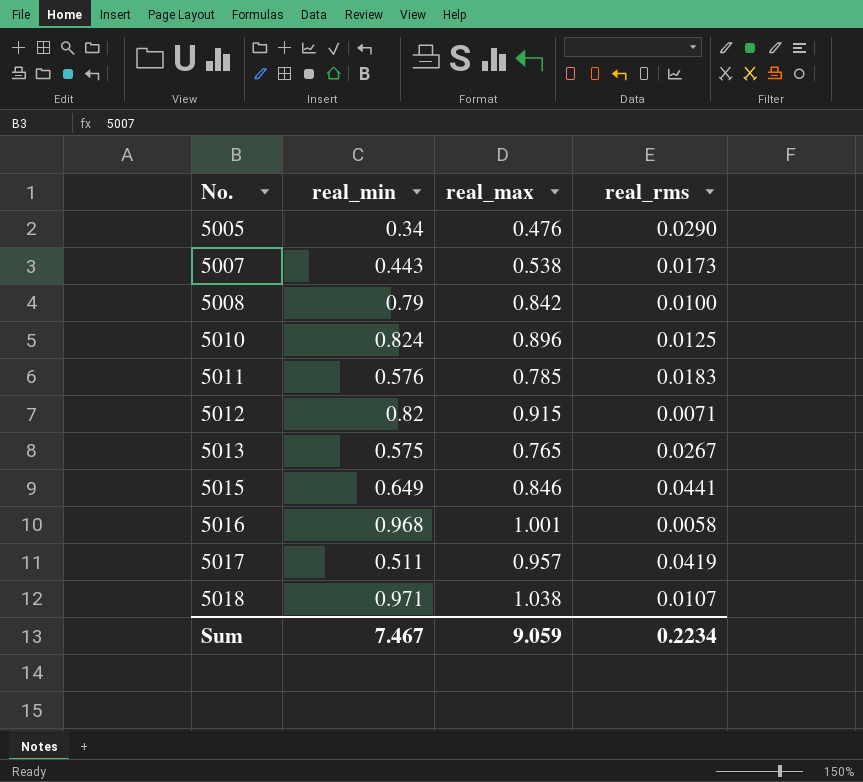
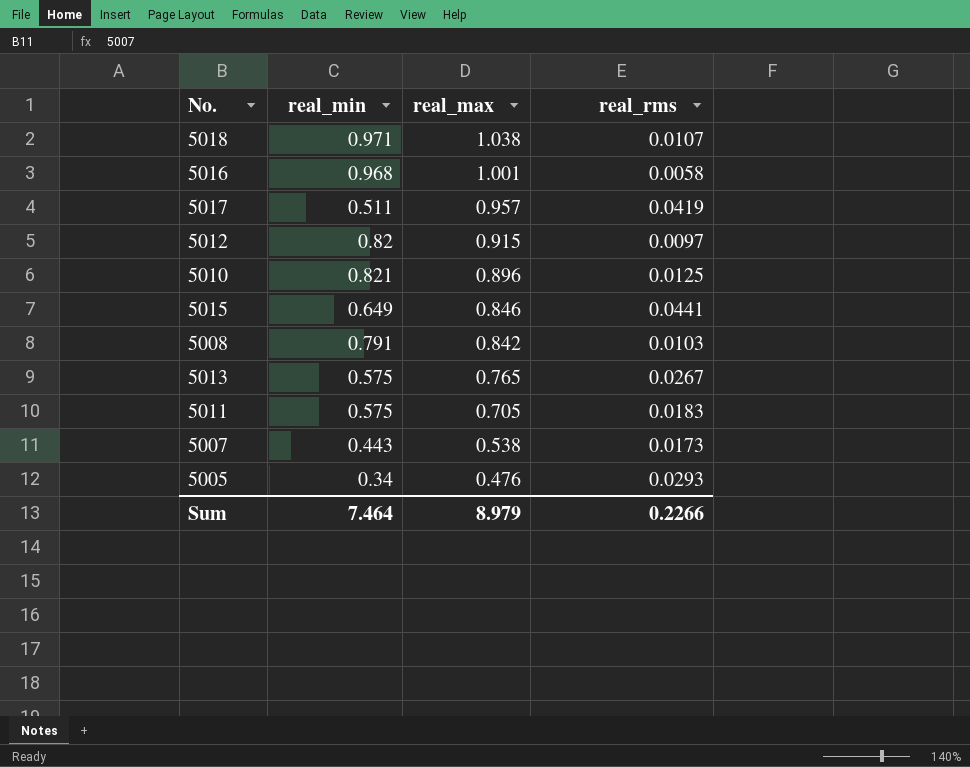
row order: No. ascending -> real_max descending
5012 | real_rms: 0.0071 -> 0.0097
5010 | real_min: 0.824 -> 0.821
5008 | real_min: 0.79 -> 0.791
5008 | real_rms: 0.0100 -> 0.0103
5011 | real_min: 0.576 -> 0.575
5011 | real_max: 0.785 -> 0.705
5005 | real_rms: 0.0290 -> 0.0293
Sum | real_min: 7.467 -> 7.464
Sum | real_max: 9.059 -> 8.979
Sum | real_rms: 0.2234 -> 0.2266

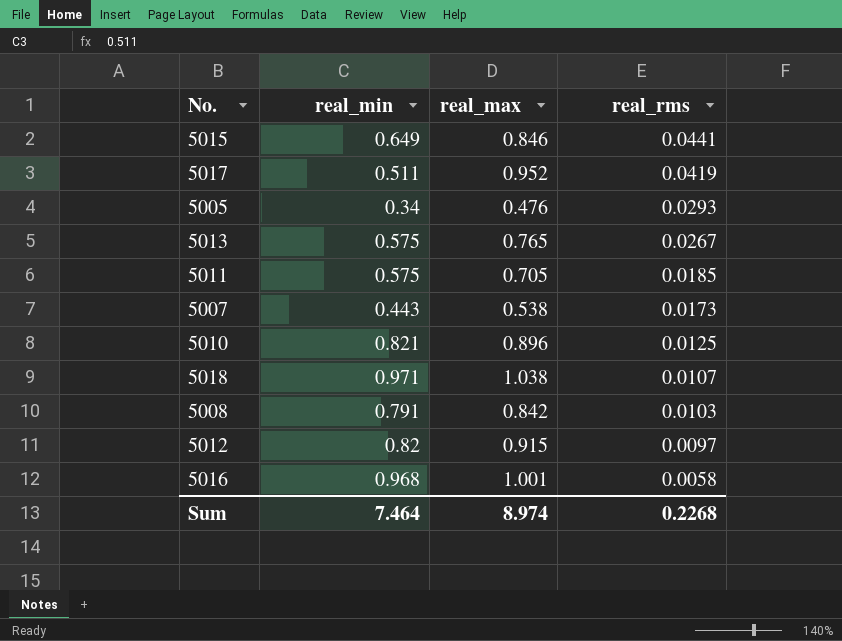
row order: real_max descending -> real_rms descending
5017 | real_max: 0.957 -> 0.952
5011 | real_rms: 0.0183 -> 0.0185
Sum | real_max: 8.979 -> 8.974
Sum | real_rms: 0.2266 -> 0.2268

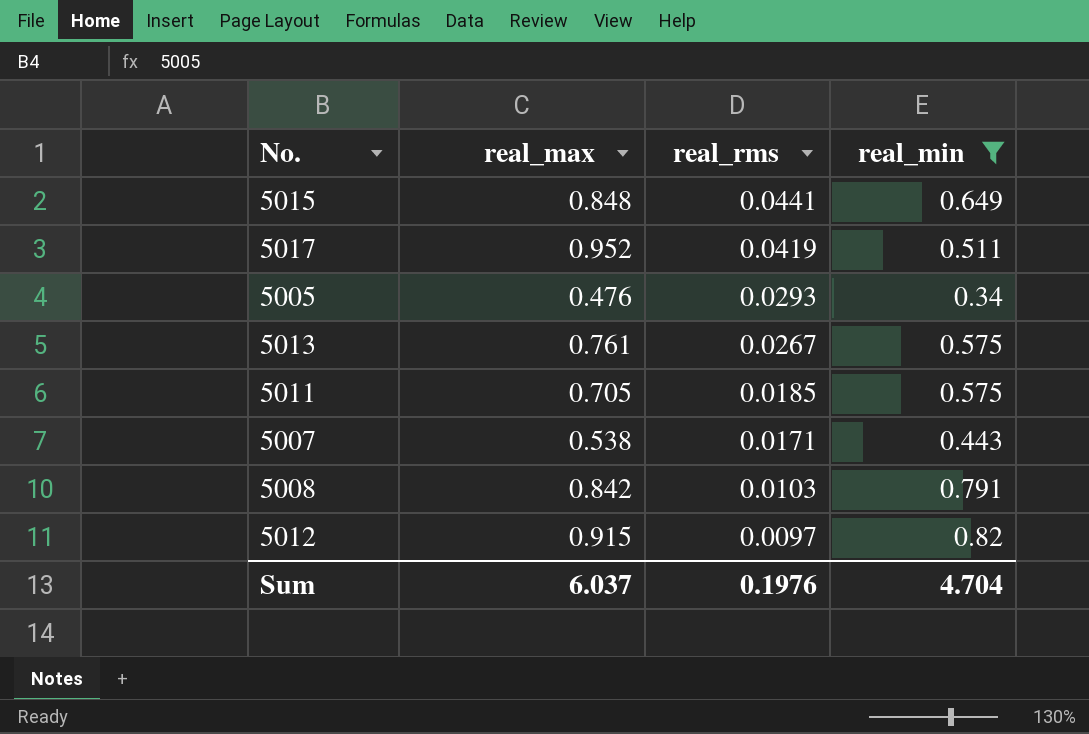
filter: none -> real_min <= 0.82
column real_min | position: 2 -> 4
5015 | real_max: 0.846 -> 0.848
5013 | real_max: 0.765 -> 0.761
5007 | real_rms: 0.0173 -> 0.0171
Sum | real_max: 8.974 -> 6.037
Sum | real_rms: 0.2268 -> 0.1976
Sum | real_min: 7.464 -> 4.704

